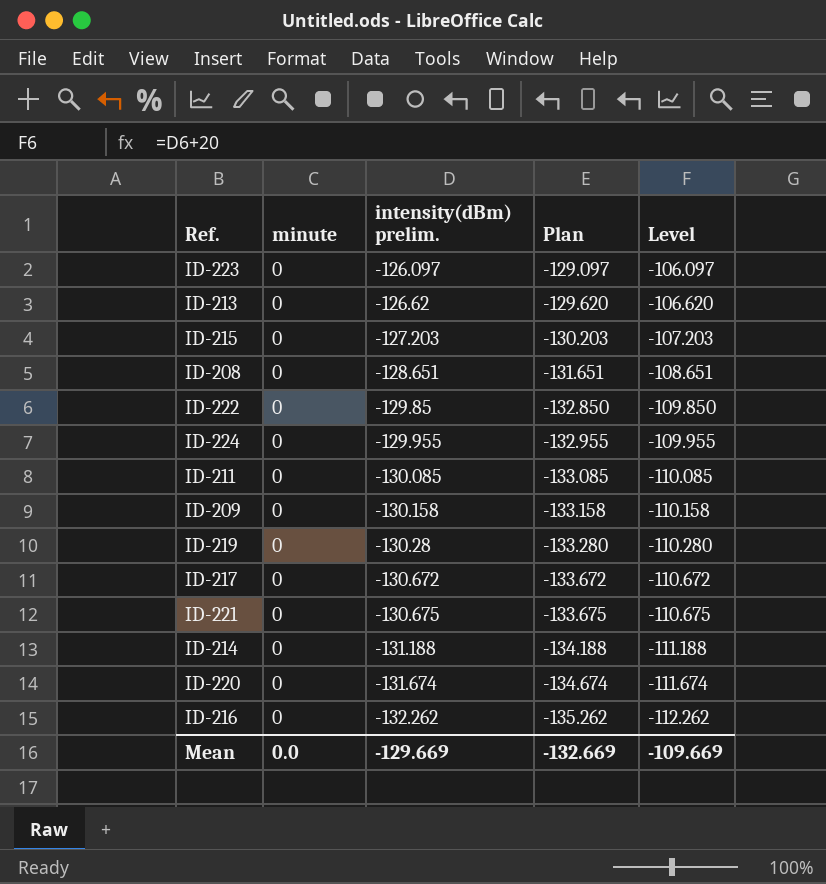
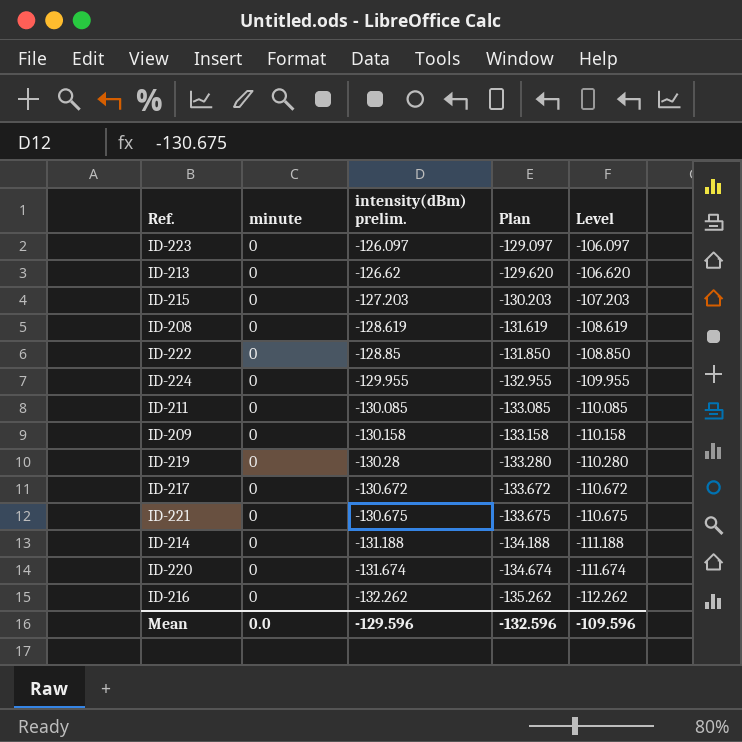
ID-208 | intensity(dBm) prelim.: -128.651 -> -128.619
ID-208 | Plan: -131.651 -> -131.619
ID-208 | Level: -108.651 -> -108.619
ID-222 | intensity(dBm) prelim.: -129.85 -> -128.85
ID-222 | Plan: -132.850 -> -131.850
ID-222 | Level: -109.850 -> -108.850
Mean | intensity(dBm) prelim.: -129.669 -> -129.596
Mean | Plan: -132.669 -> -132.596
Mean | Level: -109.669 -> -109.596

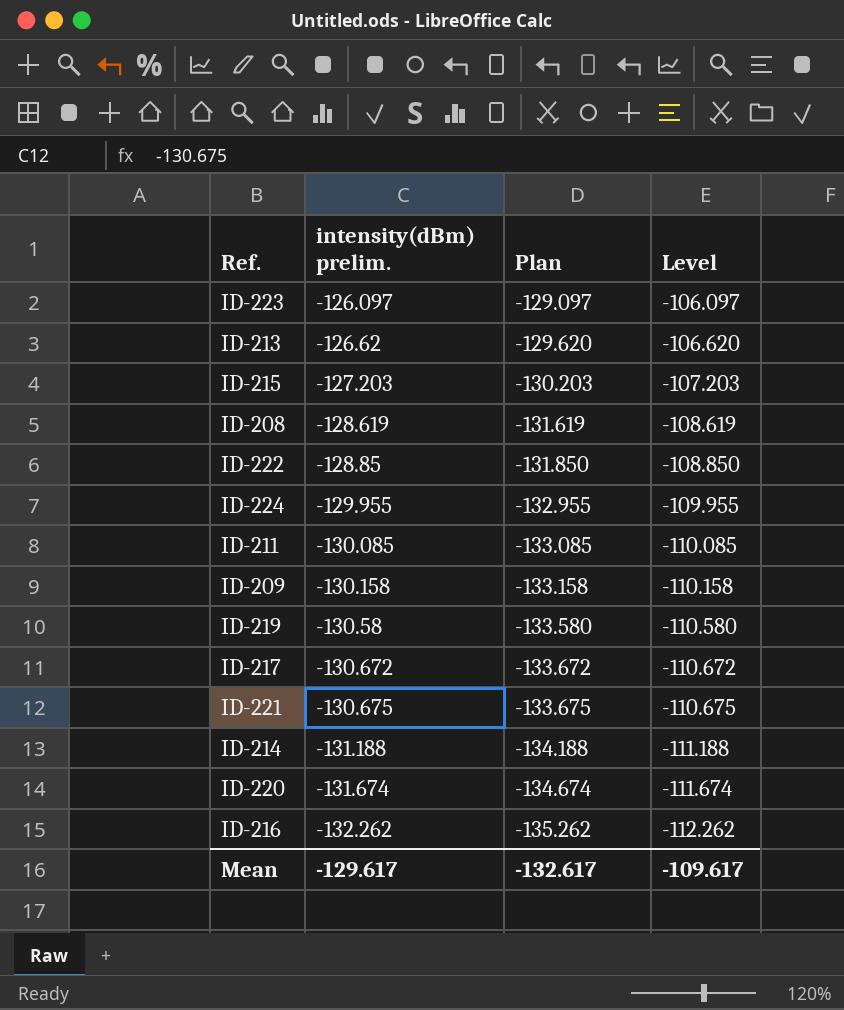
column minute | position: 2 -> none
ID-219 | intensity(dBm) prelim.: -130.28 -> -130.58
ID-219 | Plan: -133.280 -> -133.580
ID-219 | Level: -110.280 -> -110.580
Mean | intensity(dBm) prelim.: -129.596 -> -129.617
Mean | Plan: -132.596 -> -132.617
Mean | Level: -109.596 -> -109.617

